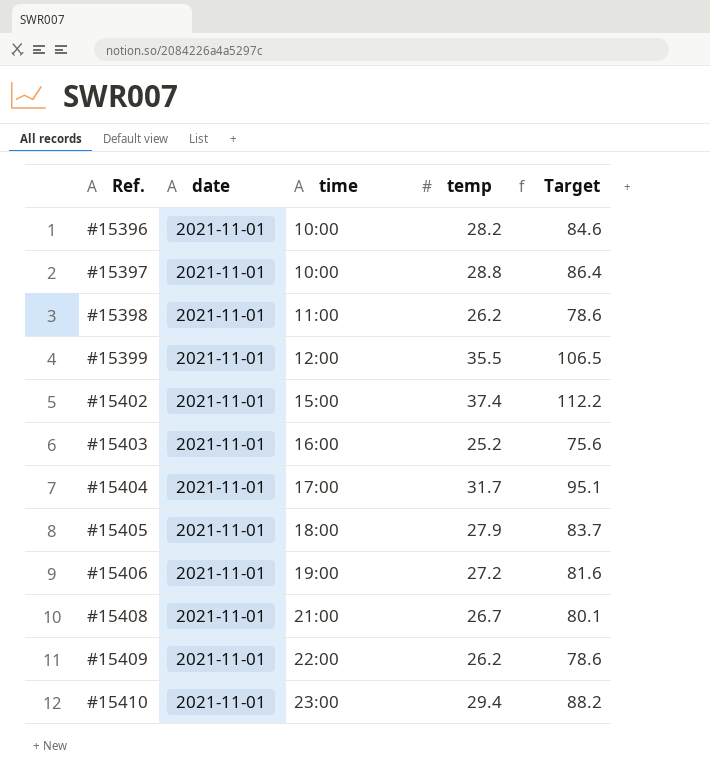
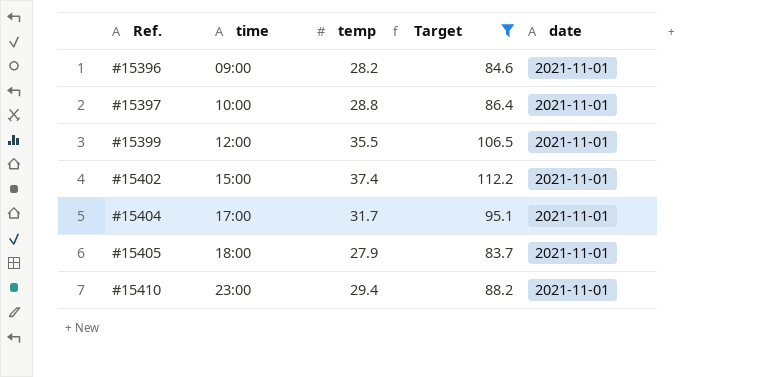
filter: none -> Target >= 83.7
column date | position: 2 -> 5
#15396 | time: 10:00 -> 09:00

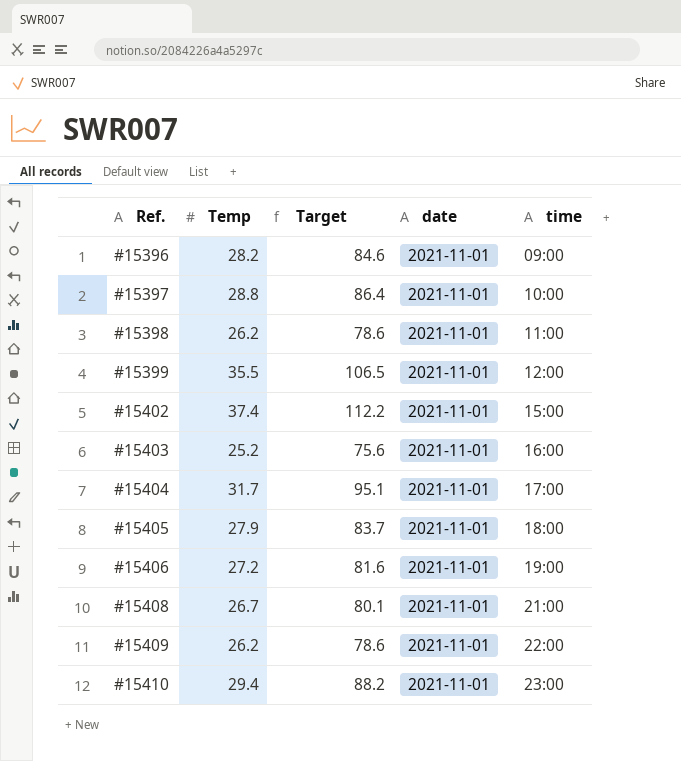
filter: Target >= 83.7 -> none
column name: temp -> Temp
column time | position: 2 -> 5

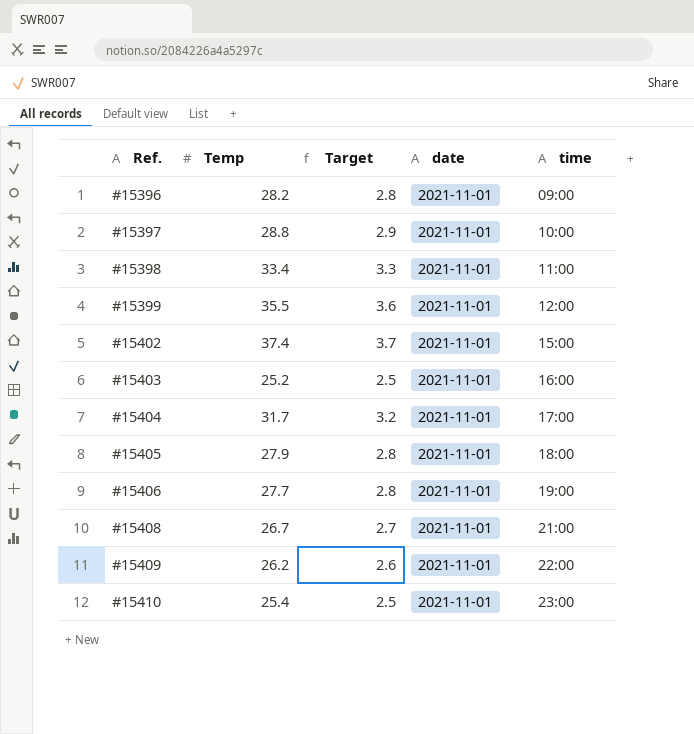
column Target | formula: [Temp] * 3 -> [Temp] * 0.1
#15398 | Temp: 26.2 -> 33.4
#15406 | Temp: 27.2 -> 27.7
#15410 | Temp: 29.4 -> 25.4

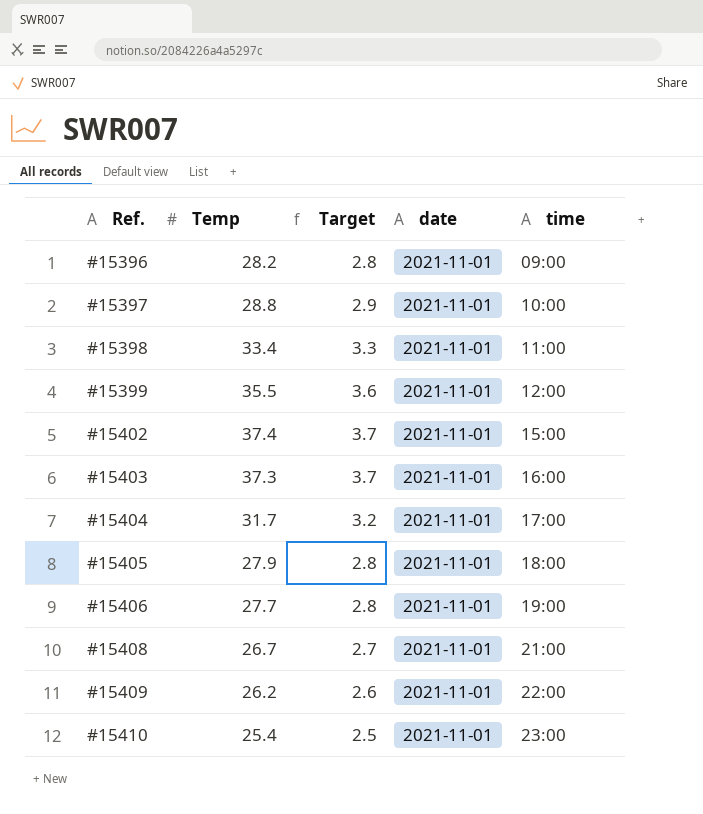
#15403 | Temp: 25.2 -> 37.3
#15403 | Target: 2.5 -> 3.7

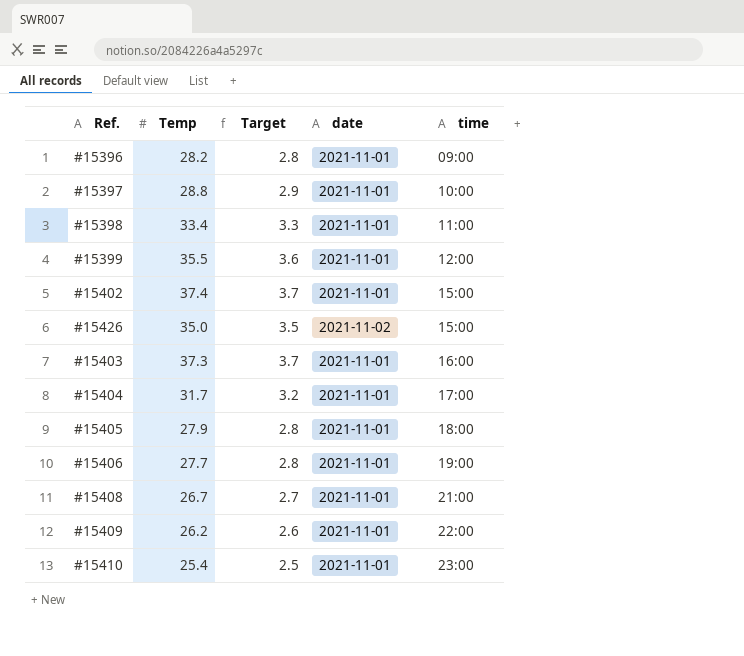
row #15426: none -> 35.0 | 3.5 | 2021-11-02 | 15:00

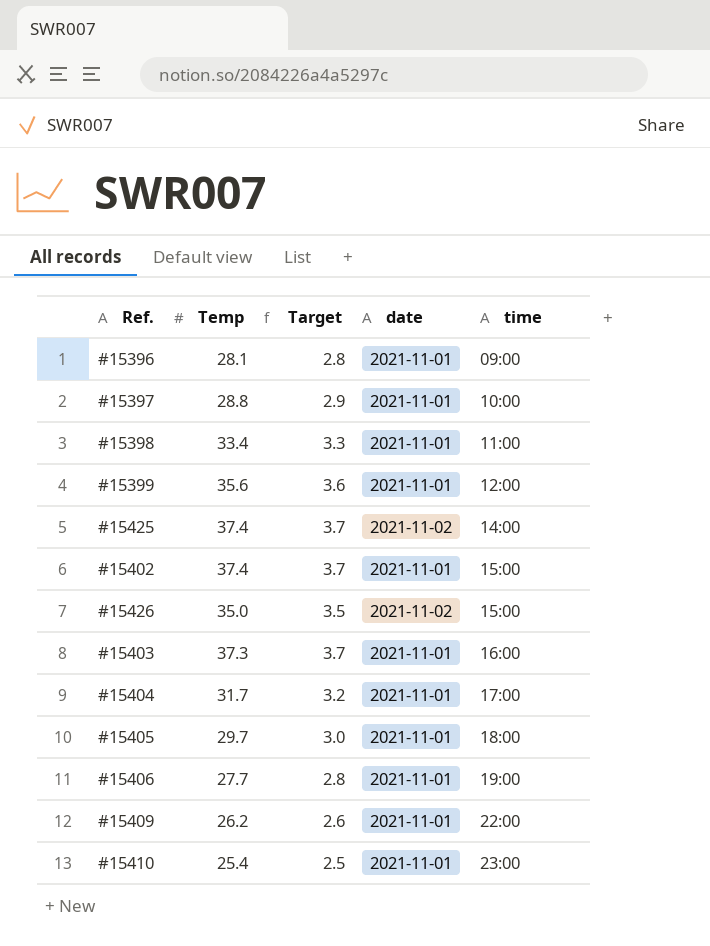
row #15408: 26.7 | 2.7 | 2021-11-01 | 21:00 -> none
#15396 | Temp: 28.2 -> 28.1
#15399 | Temp: 35.5 -> 35.6
row #15425: none -> 37.4 | 3.7 | 2021-11-02 | 14:00
#15405 | Temp: 27.9 -> 29.7
#15405 | Target: 2.8 -> 3.0

